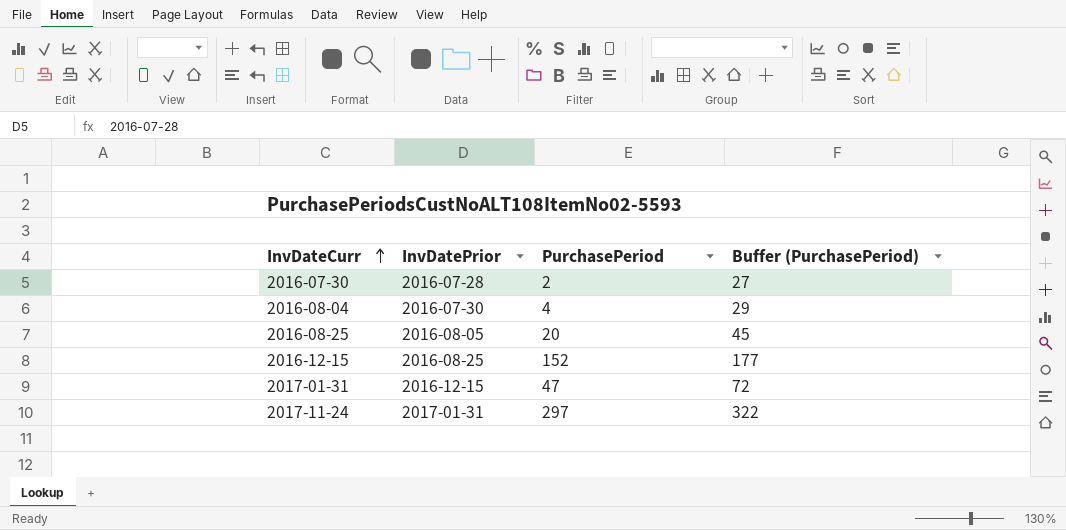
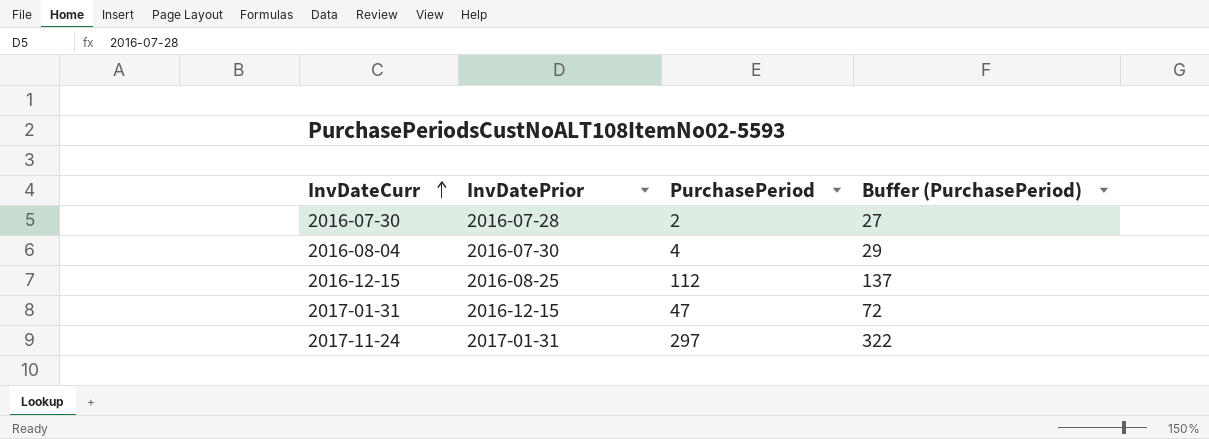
row 2016-08-25: 2016-08-05 | 20 | 45 -> none
2016-12-15 | PurchasePeriod: 152 -> 112
2016-12-15 | Buffer (PurchasePeriod): 177 -> 137

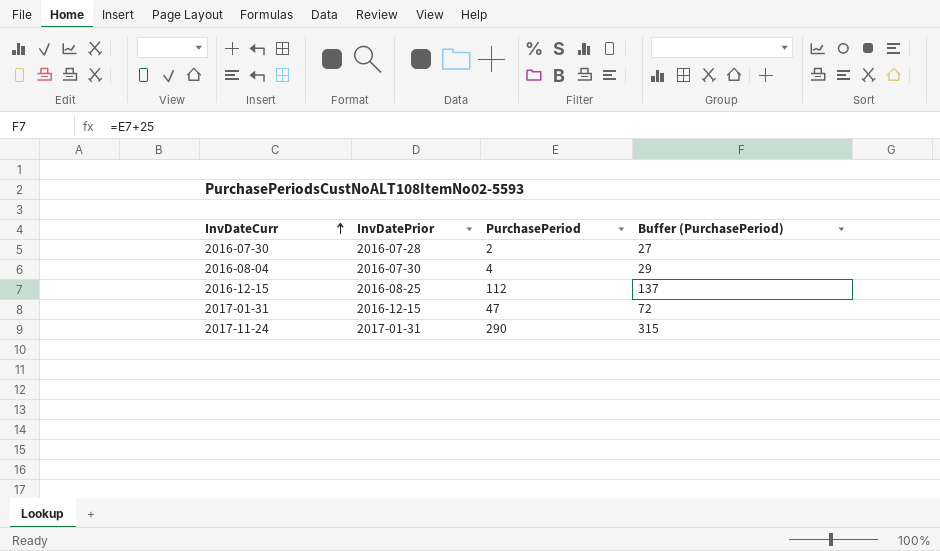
2017-11-24 | PurchasePeriod: 297 -> 290
2017-11-24 | Buffer (PurchasePeriod): 322 -> 315

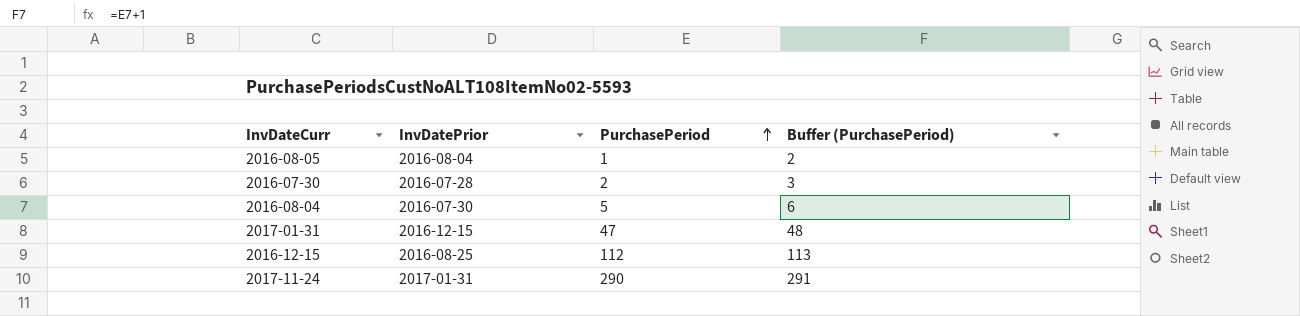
row order: InvDateCurr ascending -> PurchasePeriod ascending
column Buffer (PurchasePeriod) | formula: [PurchasePeriod] + 25 -> [PurchasePeriod] + 1
row 2016-08-05: none -> 2016-08-04 | 1 | 2
2016-08-04 | PurchasePeriod: 4 -> 5

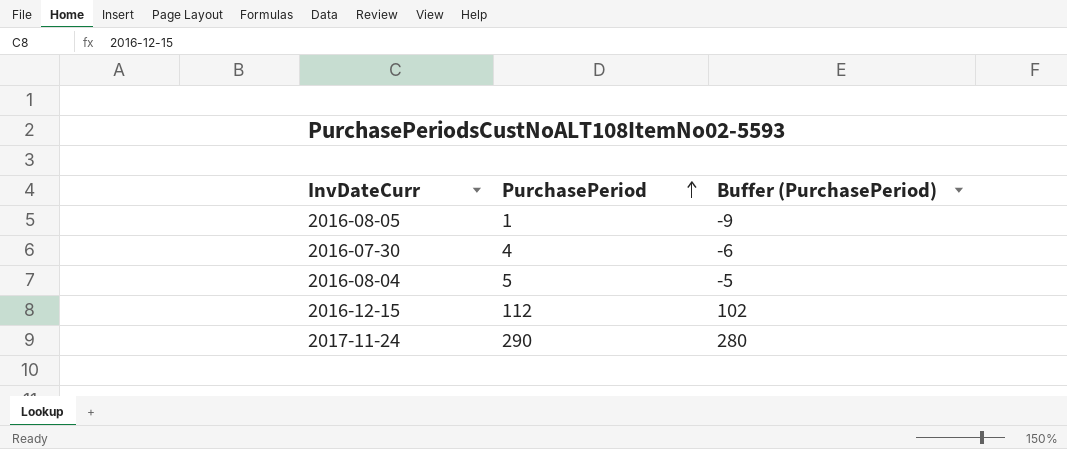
column InvDatePrior | position: 2 -> none
column Buffer (PurchasePeriod) | formula: [PurchasePeriod] + 1 -> [PurchasePeriod] - 10
row 2017-01-31: 2016-12-15 | 47 | 48 -> none
2016-07-30 | PurchasePeriod: 2 -> 4

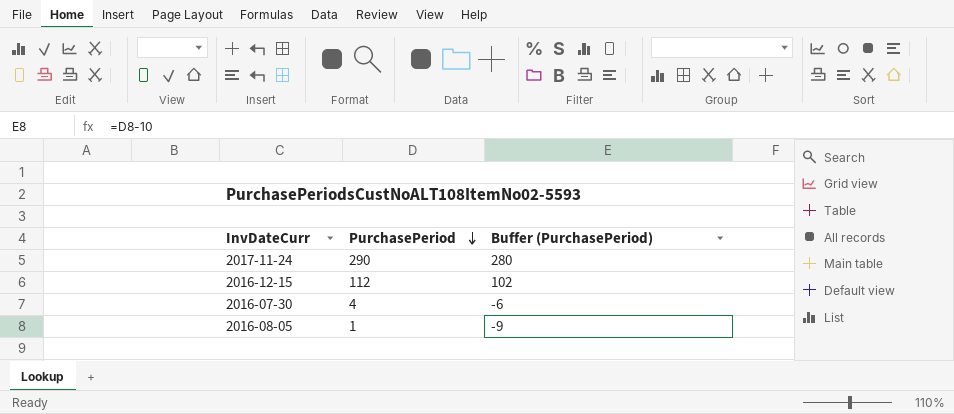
row order: PurchasePeriod ascending -> PurchasePeriod descending
row 2016-08-04: 5 | -5 -> none

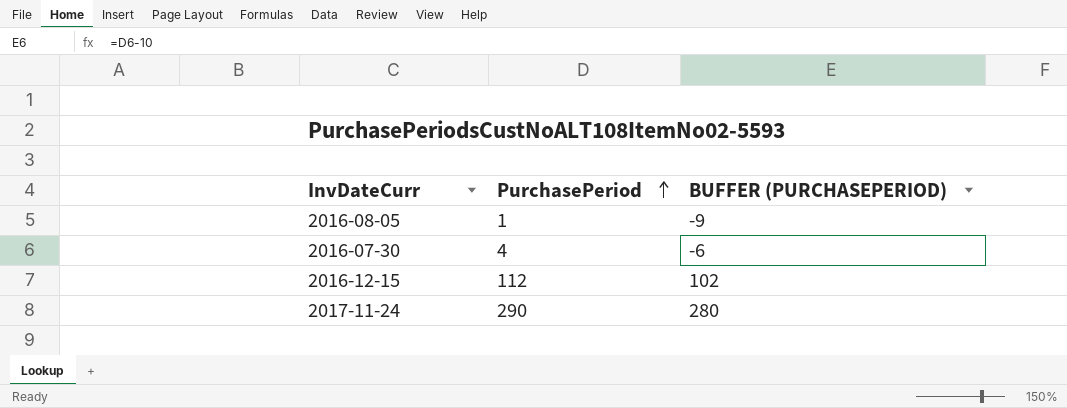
row order: PurchasePeriod descending -> PurchasePeriod ascending
column name: Buffer (PurchasePeriod) -> BUFFER (PURCHASEPERIOD)

